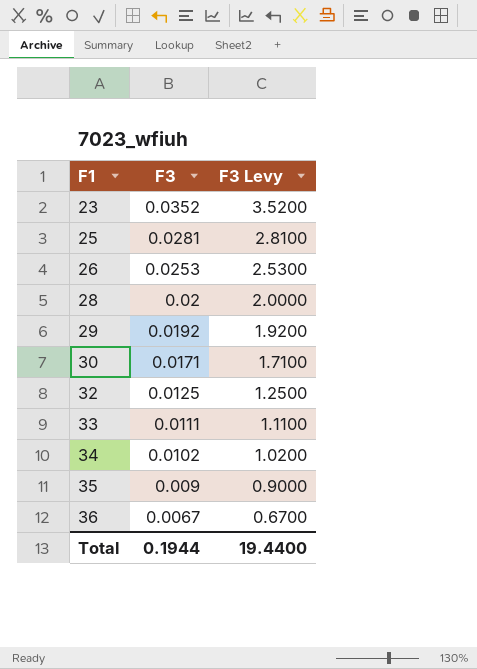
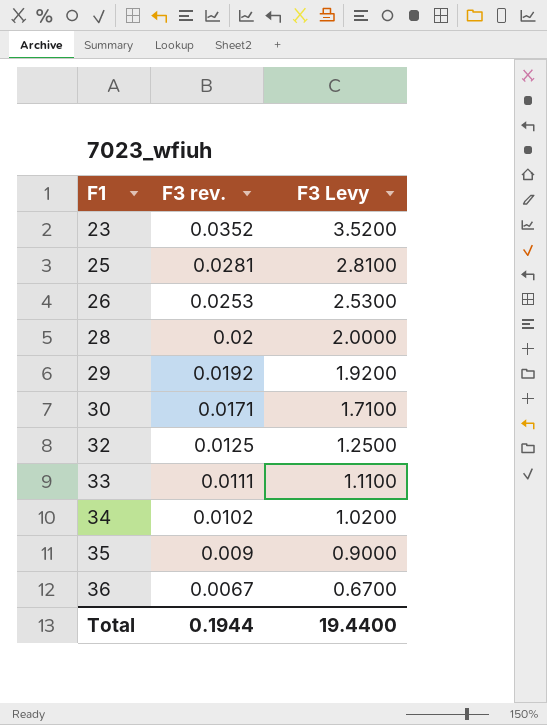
column name: F3 -> F3 rev.

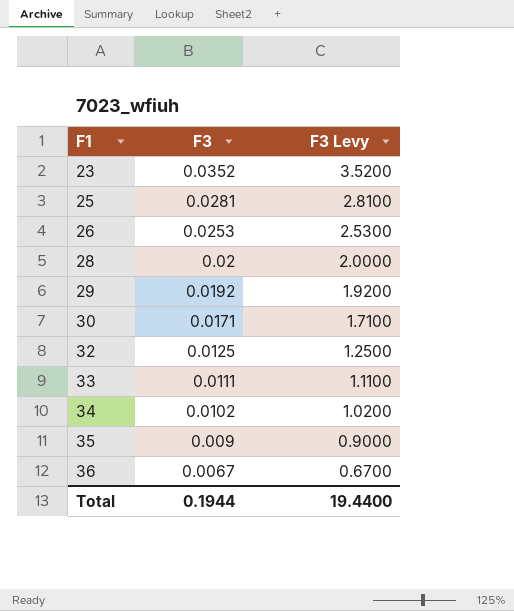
column name: F3 rev. -> F3

